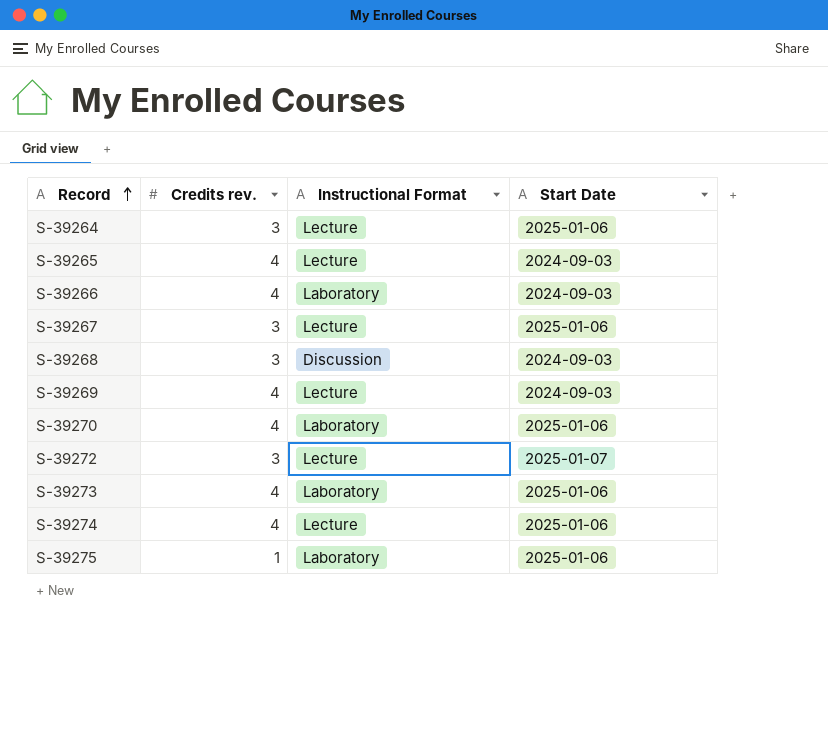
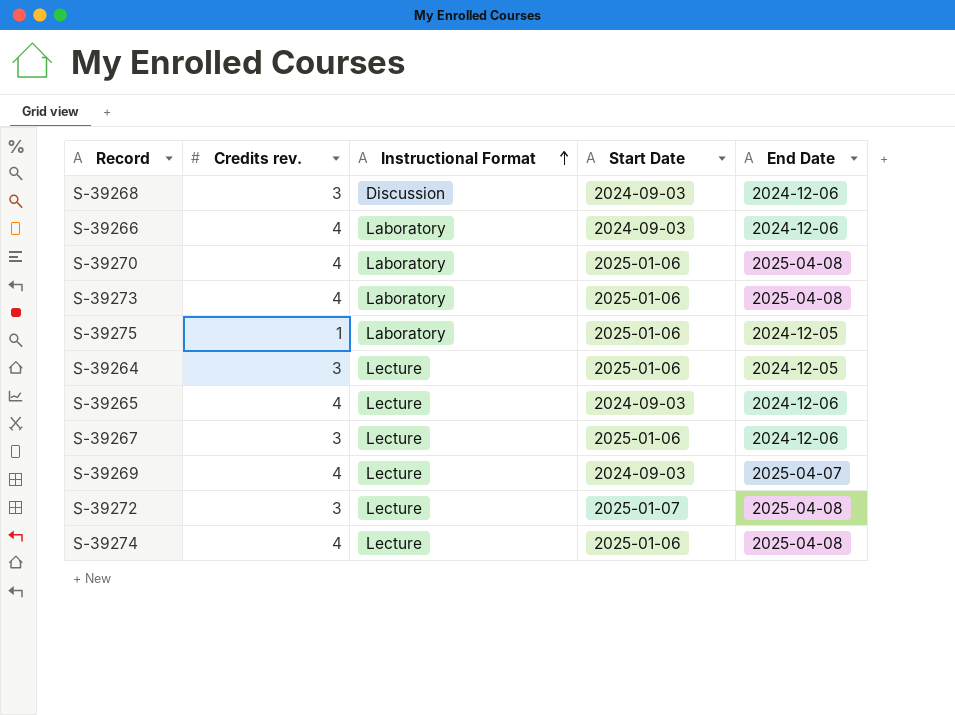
row order: Record ascending -> Instructional Format ascending
column End Date | position: none -> 5

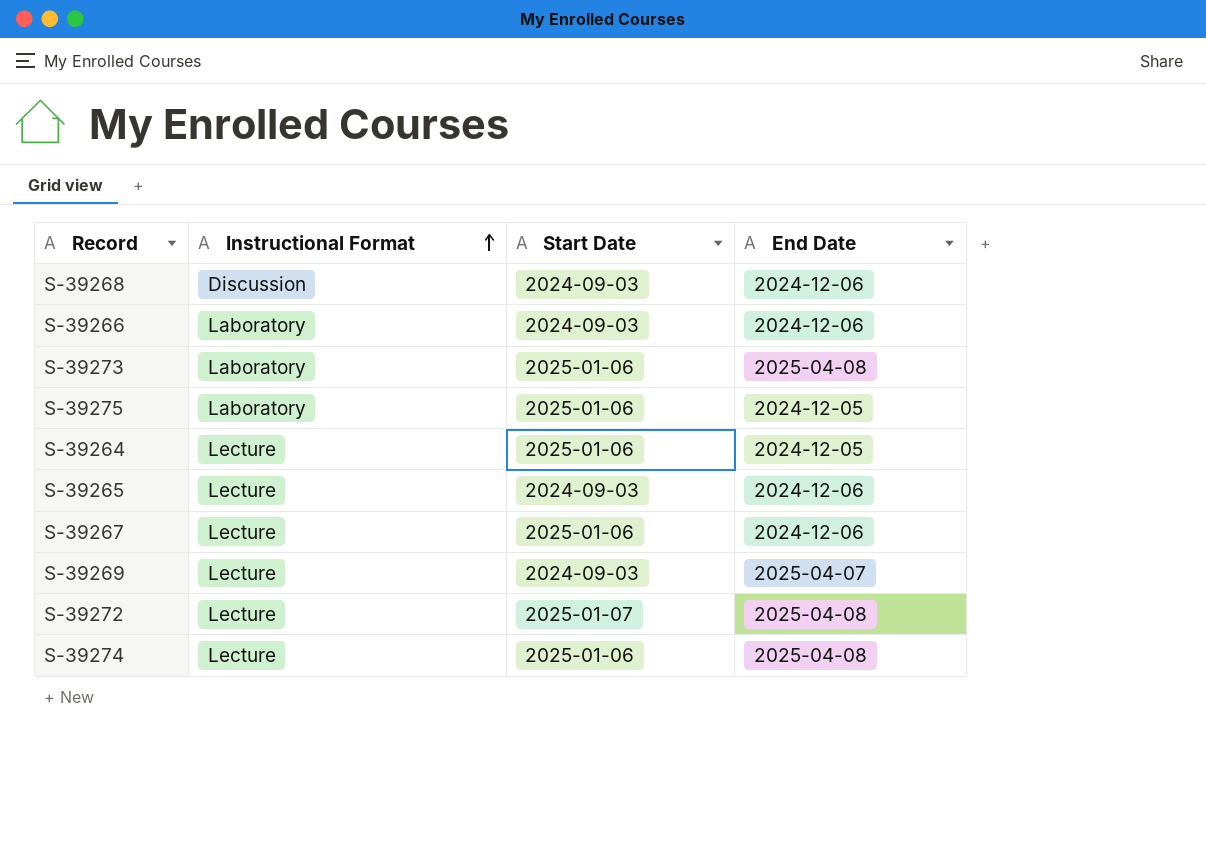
column Credits rev. | position: 2 -> none
row S-39270: 4 | Laboratory | 2025-01-06 | 2025-04-08 -> none

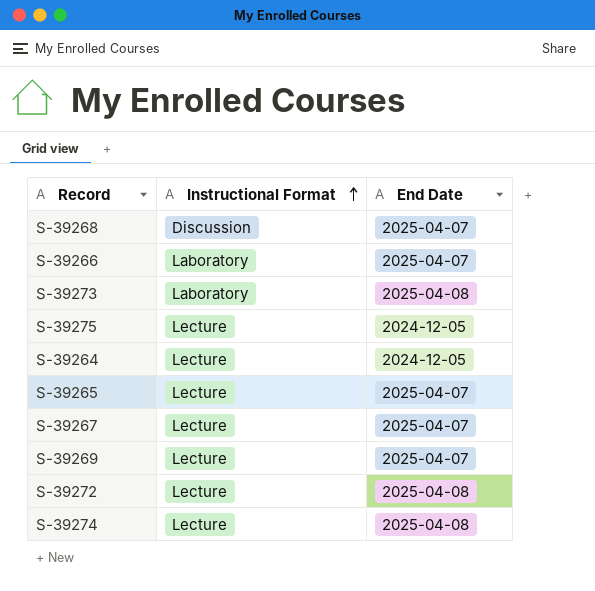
column Start Date | position: 3 -> none
S-39268 | End Date: 2024-12-06 -> 2025-04-07
S-39266 | End Date: 2024-12-06 -> 2025-04-07
S-39275 | Instructional Format: Laboratory -> Lecture
S-39265 | End Date: 2024-12-06 -> 2025-04-07
S-39267 | End Date: 2024-12-06 -> 2025-04-07

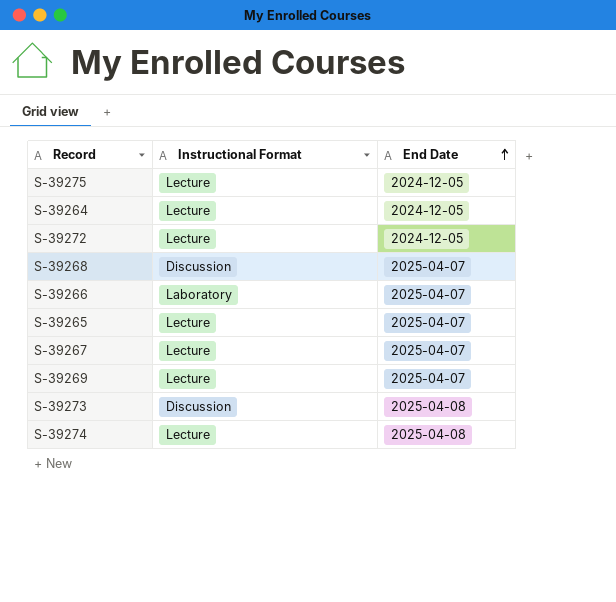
row order: Instructional Format ascending -> End Date ascending
S-39272 | End Date: 2025-04-08 -> 2024-12-05
S-39273 | Instructional Format: Laboratory -> Discussion

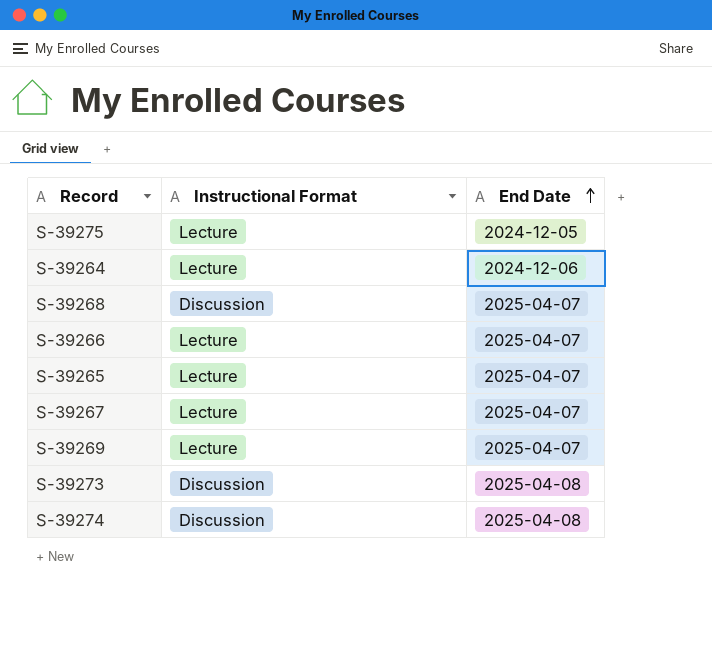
row S-39272: Lecture | 2024-12-05 -> none
S-39264 | End Date: 2024-12-05 -> 2024-12-06
S-39266 | Instructional Format: Laboratory -> Lecture
S-39274 | Instructional Format: Lecture -> Discussion

